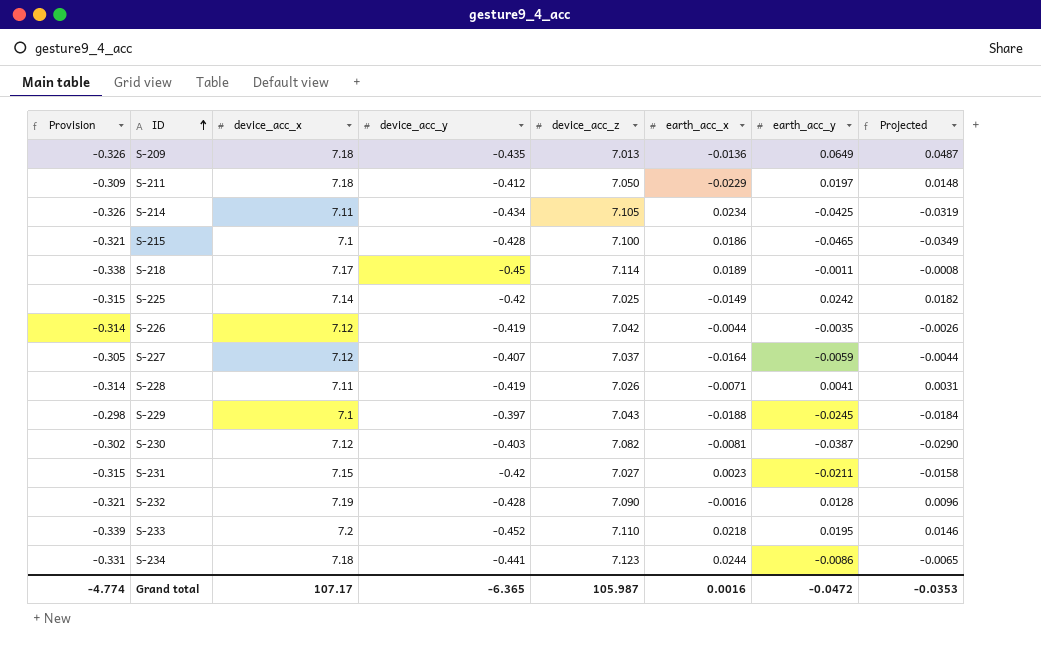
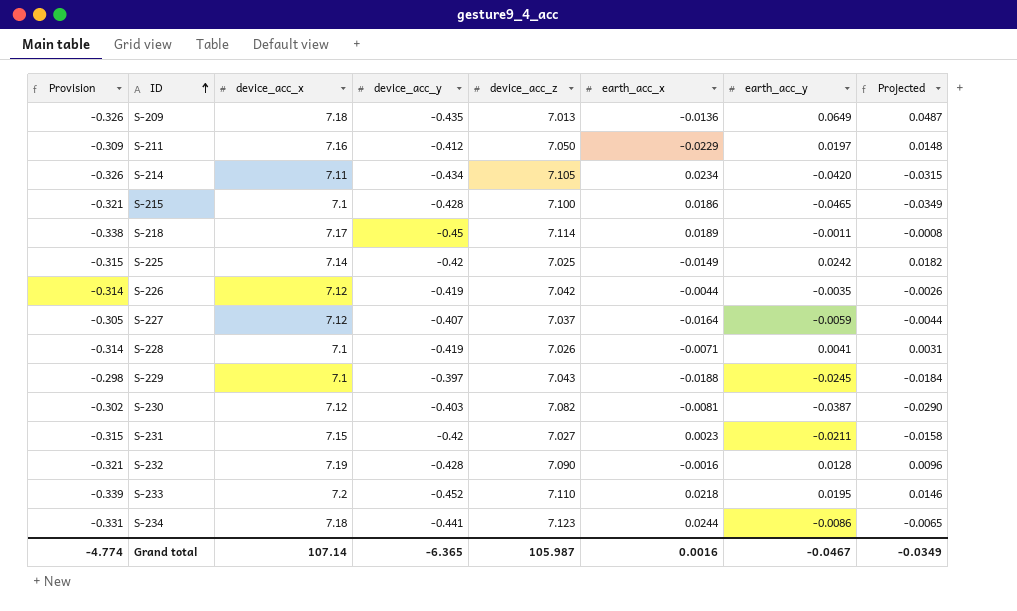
S-211 | device_acc_x: 7.18 -> 7.16
S-214 | earth_acc_y: -0.0425 -> -0.0420
S-214 | Projected: -0.0319 -> -0.0315
S-228 | device_acc_x: 7.11 -> 7.1
Grand total | device_acc_x: 107.17 -> 107.14
Grand total | earth_acc_y: -0.0472 -> -0.0467
Grand total | Projected: -0.0353 -> -0.0349

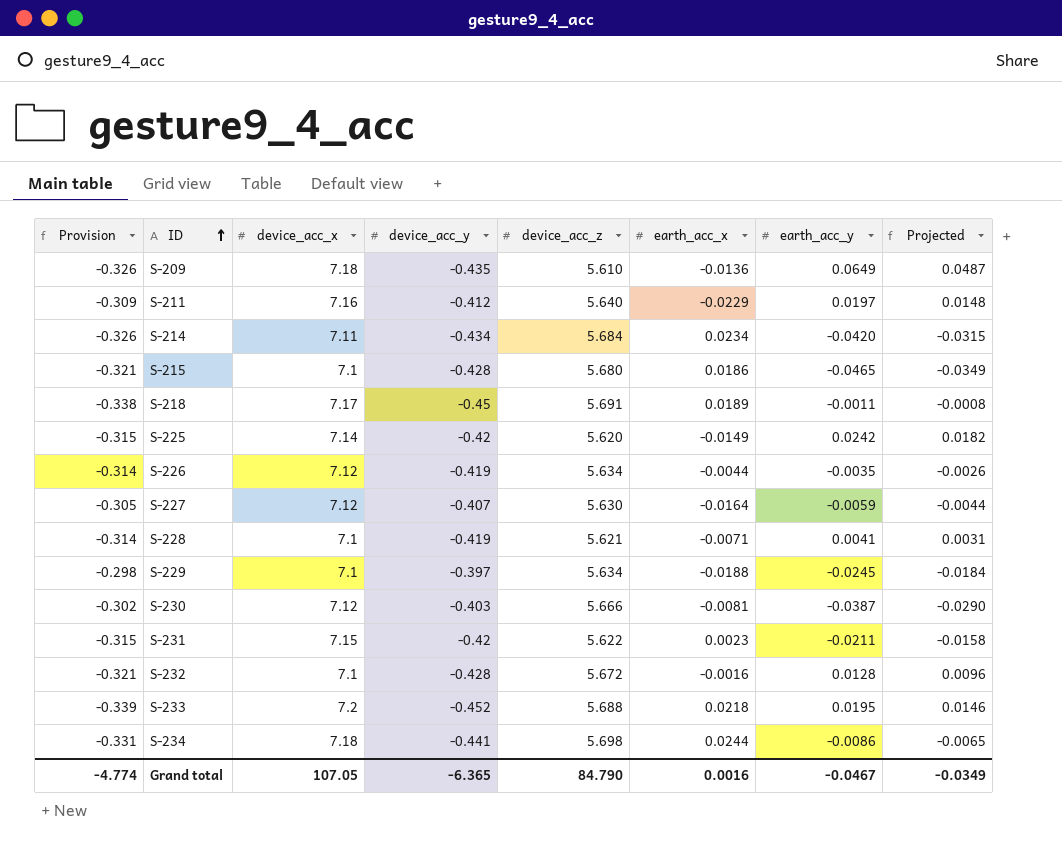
S-209 | device_acc_z: 7.013 -> 5.610
S-211 | device_acc_z: 7.050 -> 5.640
S-214 | device_acc_z: 7.105 -> 5.684
S-215 | device_acc_z: 7.100 -> 5.680
S-218 | device_acc_z: 7.114 -> 5.691
S-225 | device_acc_z: 7.025 -> 5.620
S-226 | device_acc_z: 7.042 -> 5.634
S-227 | device_acc_z: 7.037 -> 5.630
S-228 | device_acc_z: 7.026 -> 5.621
S-229 | device_acc_z: 7.043 -> 5.634
S-230 | device_acc_z: 7.082 -> 5.666
S-231 | device_acc_z: 7.027 -> 5.622
S-232 | device_acc_x: 7.19 -> 7.1
S-232 | device_acc_z: 7.090 -> 5.672
S-233 | device_acc_z: 7.110 -> 5.688
S-234 | device_acc_z: 7.123 -> 5.698
Grand total | device_acc_x: 107.14 -> 107.05
Grand total | device_acc_z: 105.987 -> 84.790

